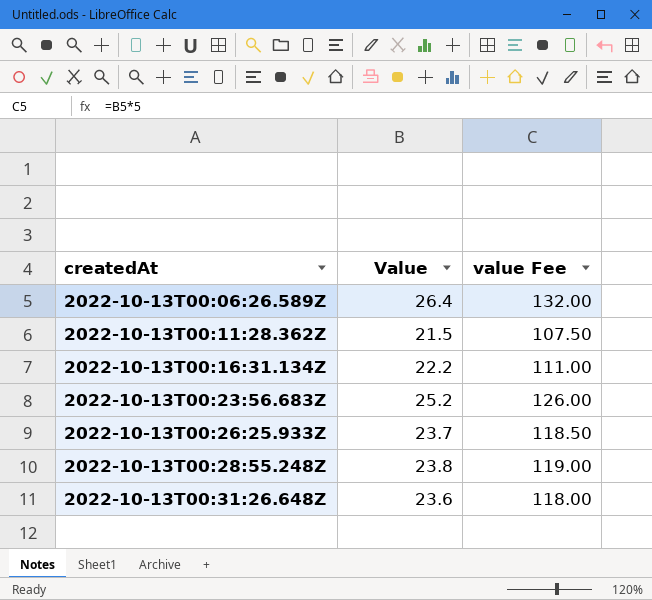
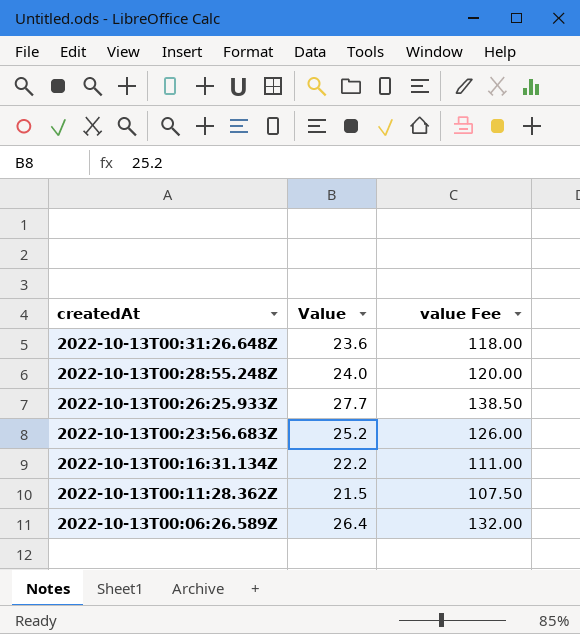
row order: createdAt ascending -> createdAt descending
2022-10-13T00:28:55.248Z | Value: 23.8 -> 24.0
2022-10-13T00:28:55.248Z | value Fee: 119.00 -> 120.00
2022-10-13T00:26:25.933Z | Value: 23.7 -> 27.7
2022-10-13T00:26:25.933Z | value Fee: 118.50 -> 138.50

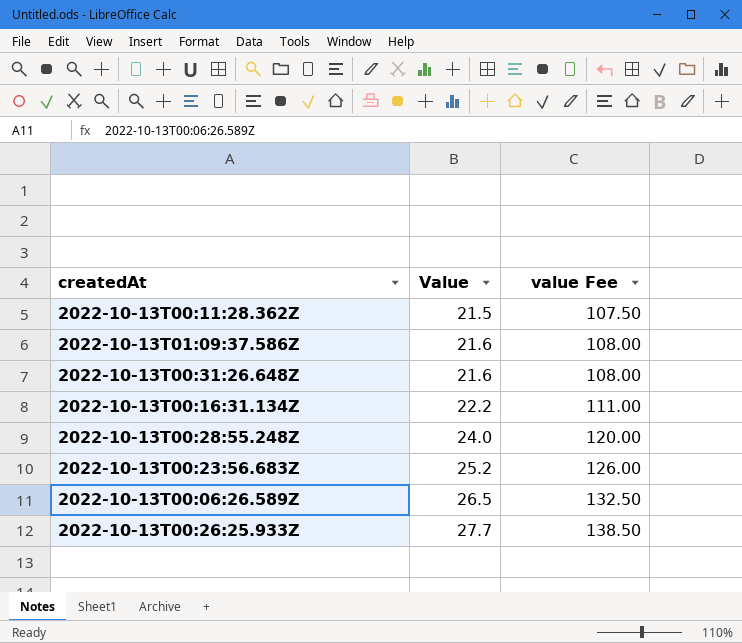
row order: createdAt descending -> Value ascending
row 2022-10-13T01:09:37.586Z: none -> 21.6 | 108.00
2022-10-13T00:31:26.648Z | Value: 23.6 -> 21.6
2022-10-13T00:31:26.648Z | value Fee: 118.00 -> 108.00
2022-10-13T00:06:26.589Z | Value: 26.4 -> 26.5
2022-10-13T00:06:26.589Z | value Fee: 132.00 -> 132.50

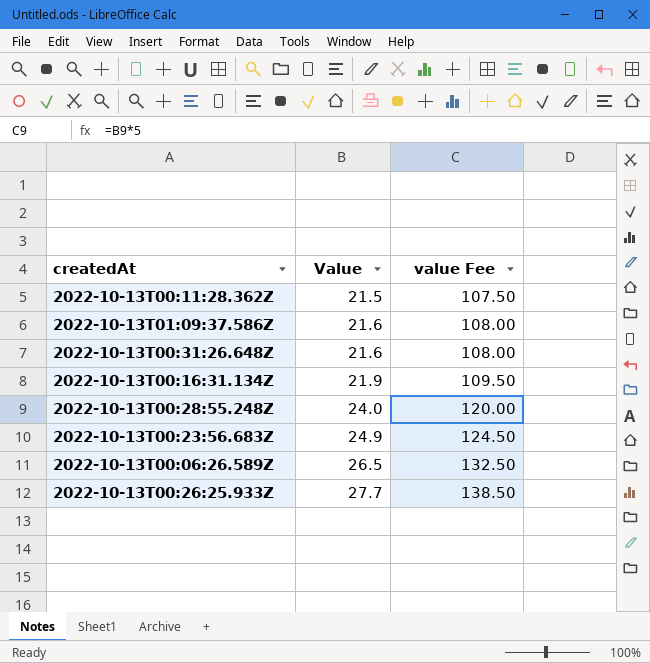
2022-10-13T00:16:31.134Z | Value: 22.2 -> 21.9
2022-10-13T00:16:31.134Z | value Fee: 111.00 -> 109.50
2022-10-13T00:23:56.683Z | Value: 25.2 -> 24.9
2022-10-13T00:23:56.683Z | value Fee: 126.00 -> 124.50

